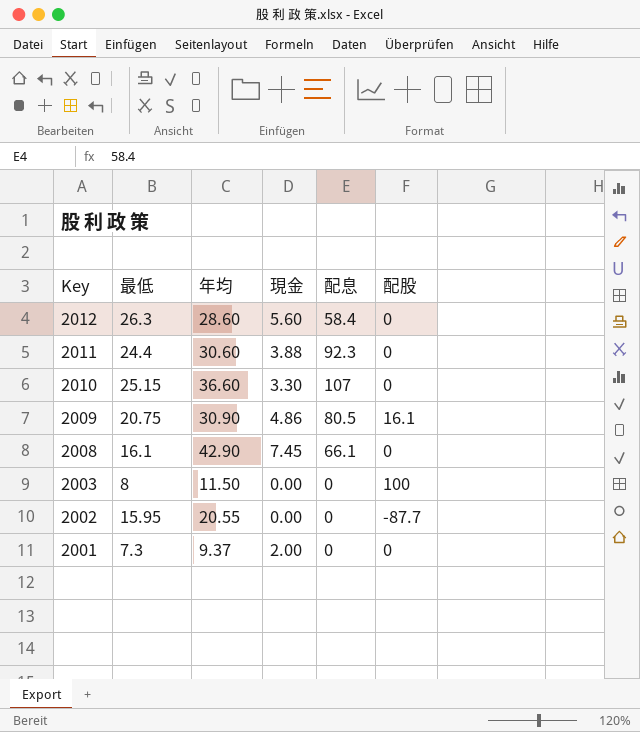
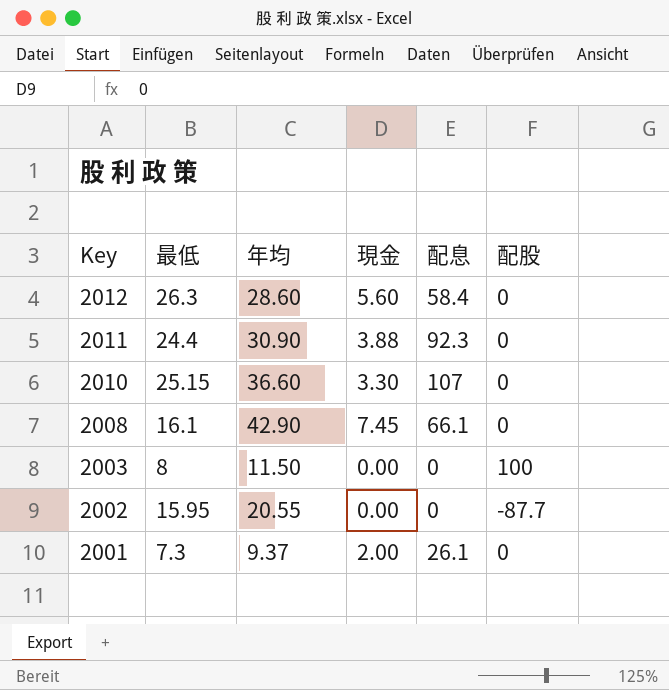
row 2009: 20.75 | 30.90 | 4.86 | 80.5 | 16.1 -> none
2011 | 年均: 30.60 -> 30.90
2001 | 配息: 0 -> 26.1

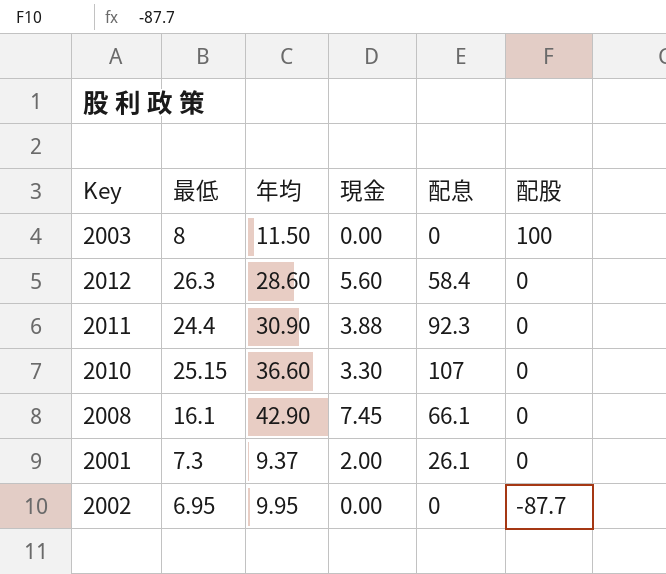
row order: Key descending -> 配股 descending
2002 | 最低: 15.95 -> 6.95
2002 | 年均: 20.55 -> 9.95

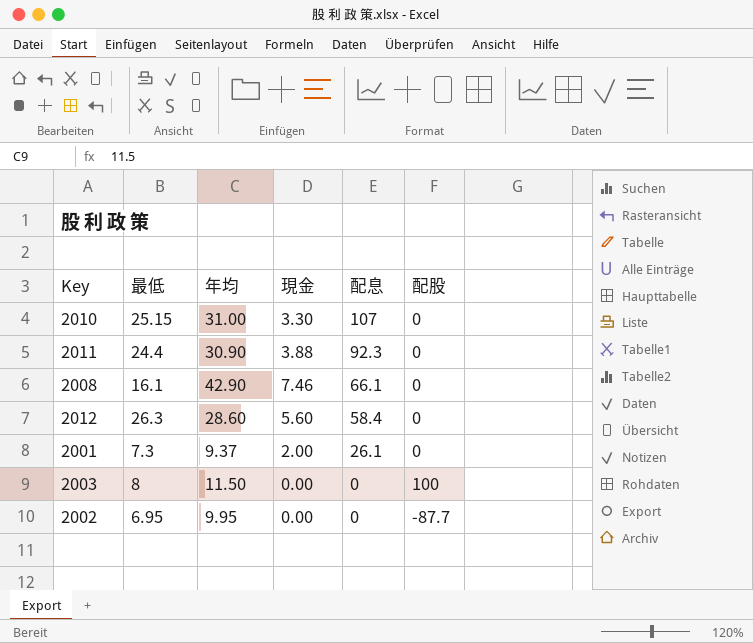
row order: 配股 descending -> 配息 descending
2010 | 年均: 36.60 -> 31.00
2008 | 現金: 7.45 -> 7.46

